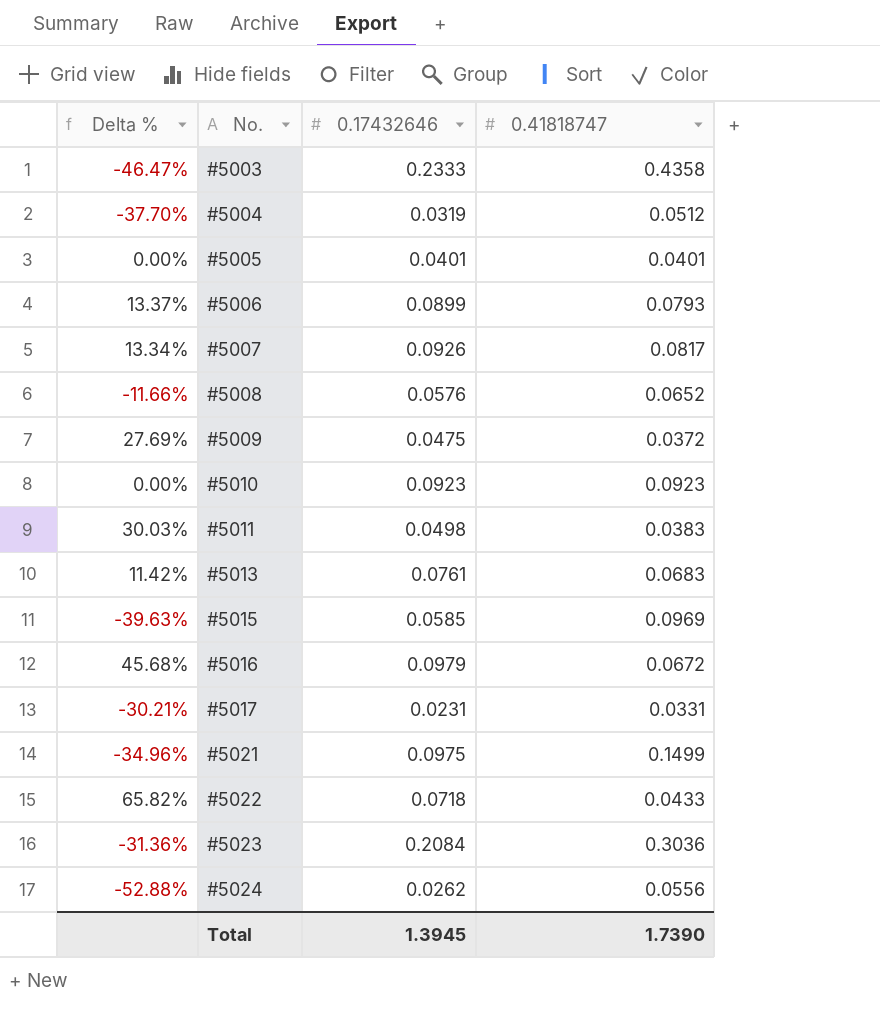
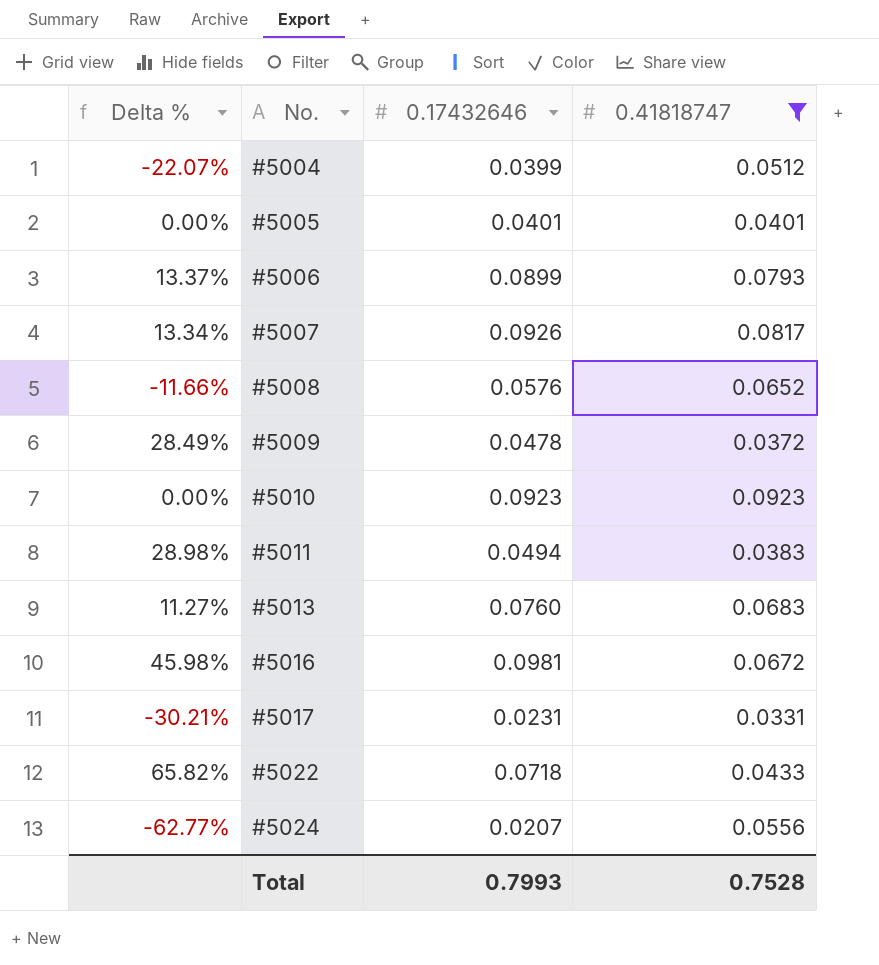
filter: none -> 0.41818747 <= 0.0923
#5004 | Delta %: -37.70% -> -22.07%
#5004 | 0.17432646: 0.0319 -> 0.0399
#5009 | Delta %: 27.69% -> 28.49%
#5009 | 0.17432646: 0.0475 -> 0.0478
#5011 | Delta %: 30.03% -> 28.98%
#5011 | 0.17432646: 0.0498 -> 0.0494
#5013 | Delta %: 11.42% -> 11.27%
#5013 | 0.17432646: 0.0761 -> 0.0760
#5016 | Delta %: 45.68% -> 45.98%
#5016 | 0.17432646: 0.0979 -> 0.0981
#5024 | Delta %: -52.88% -> -62.77%
#5024 | 0.17432646: 0.0262 -> 0.0207
Total | 0.17432646: 1.3945 -> 0.7993
Total | 0.41818747: 1.7390 -> 0.7528

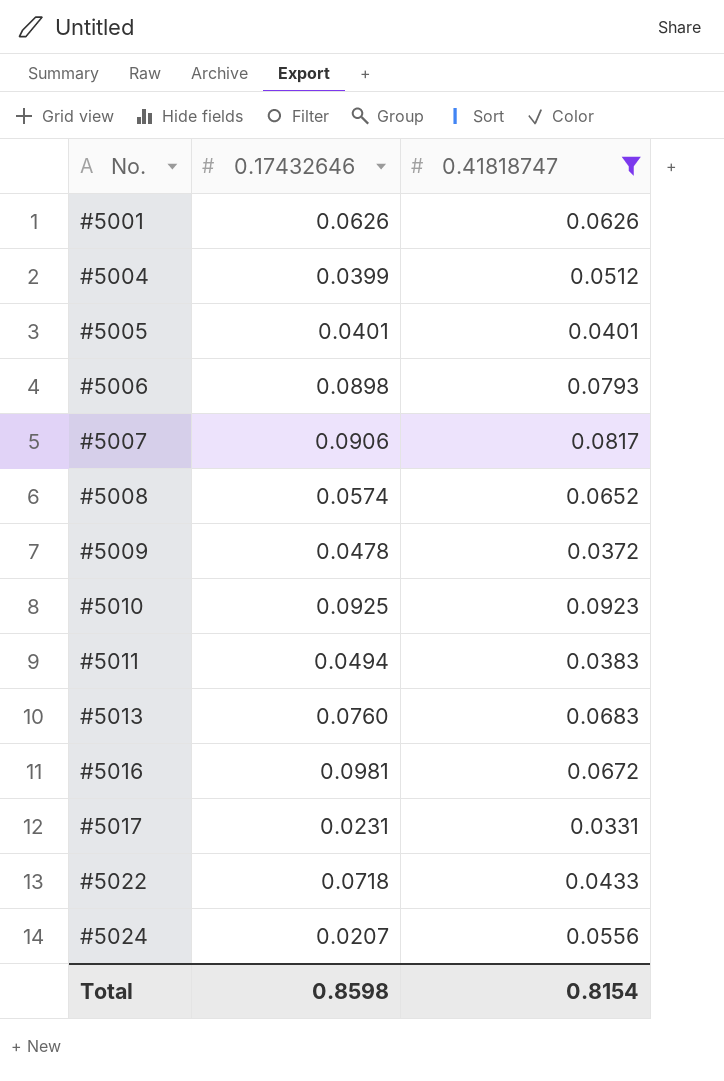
column Delta % | formula: ([0.17432646] - [0.41818747]) / [0.41818747] -> none
row #5001: none -> 0.0626 | 0.0626
#5006 | 0.17432646: 0.0899 -> 0.0898
#5007 | 0.17432646: 0.0926 -> 0.0906
#5008 | 0.17432646: 0.0576 -> 0.0574
#5010 | 0.17432646: 0.0923 -> 0.0925
Total | 0.17432646: 0.7993 -> 0.8598
Total | 0.41818747: 0.7528 -> 0.8154

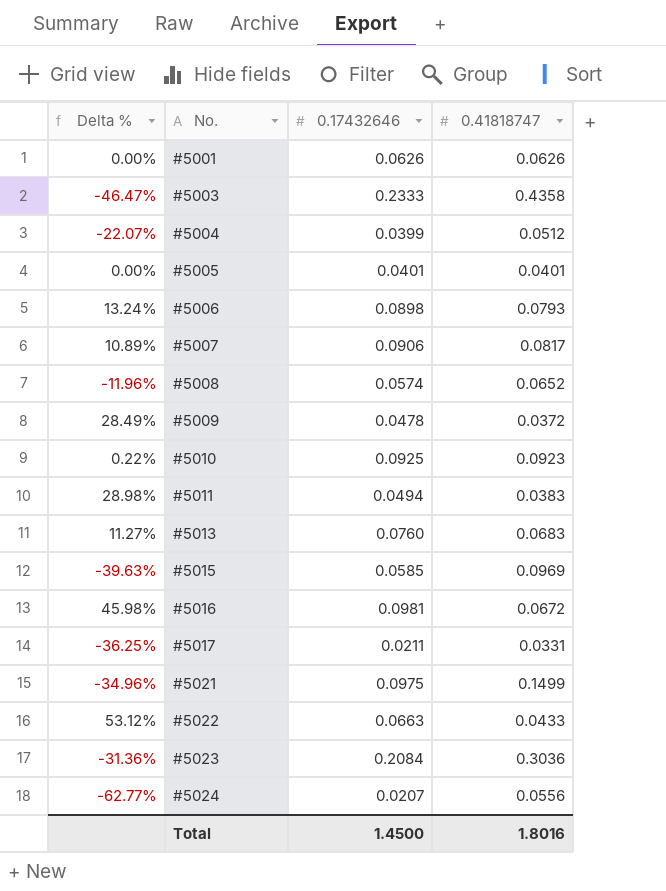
filter: 0.41818747 <= 0.0923 -> none
column Delta % | formula: none -> ([0.17432646] - [0.41818747]) / [0.41818747]
#5017 | 0.17432646: 0.0231 -> 0.0211
#5022 | 0.17432646: 0.0718 -> 0.0663
Total | 0.17432646: 0.8598 -> 1.4500
Total | 0.41818747: 0.8154 -> 1.8016

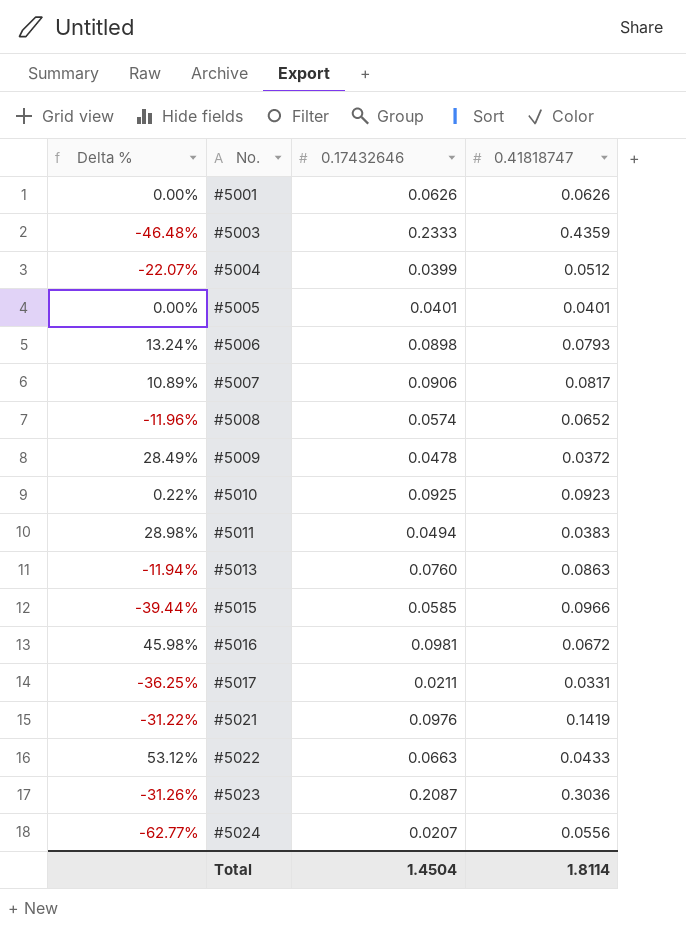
#5003 | Delta %: -46.47% -> -46.48%
#5003 | 0.41818747: 0.4358 -> 0.4359
#5013 | Delta %: 11.27% -> -11.94%
#5013 | 0.41818747: 0.0683 -> 0.0863
#5015 | Delta %: -39.63% -> -39.44%
#5015 | 0.41818747: 0.0969 -> 0.0966
#5021 | Delta %: -34.96% -> -31.22%
#5021 | 0.17432646: 0.0975 -> 0.0976
#5021 | 0.41818747: 0.1499 -> 0.1419
#5023 | Delta %: -31.36% -> -31.26%
#5023 | 0.17432646: 0.2084 -> 0.2087
Total | 0.17432646: 1.4500 -> 1.4504
Total | 0.41818747: 1.8016 -> 1.8114

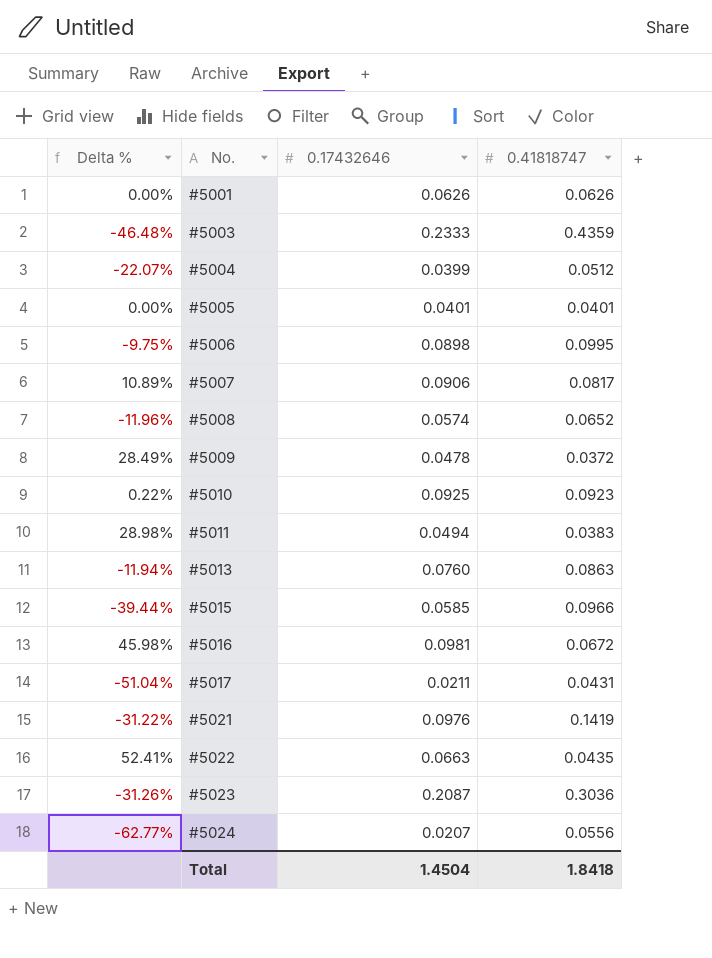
#5006 | Delta %: 13.24% -> -9.75%
#5006 | 0.41818747: 0.0793 -> 0.0995
#5017 | Delta %: -36.25% -> -51.04%
#5017 | 0.41818747: 0.0331 -> 0.0431
#5022 | Delta %: 53.12% -> 52.41%
#5022 | 0.41818747: 0.0433 -> 0.0435
Total | 0.41818747: 1.8114 -> 1.8418

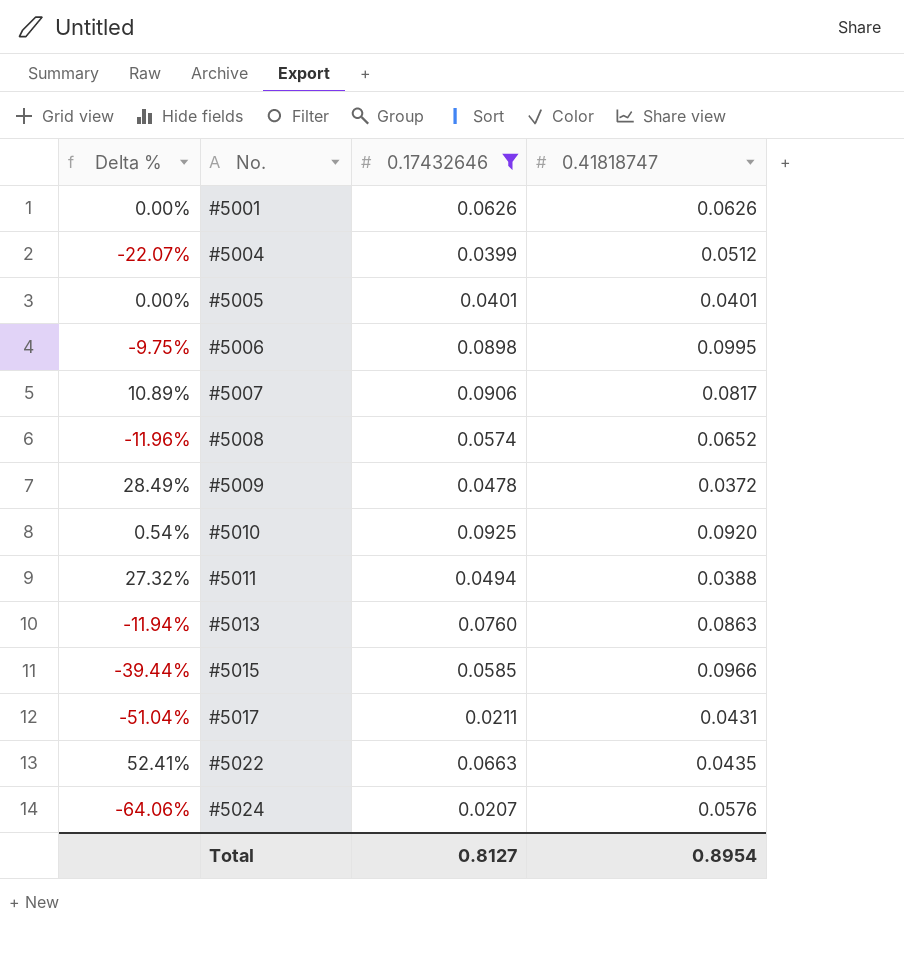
filter: none -> 0.17432646 <= 0.0925
#5010 | Delta %: 0.22% -> 0.54%
#5010 | 0.41818747: 0.0923 -> 0.0920
#5011 | Delta %: 28.98% -> 27.32%
#5011 | 0.41818747: 0.0383 -> 0.0388
#5024 | Delta %: -62.77% -> -64.06%
#5024 | 0.41818747: 0.0556 -> 0.0576
Total | 0.17432646: 1.4504 -> 0.8127
Total | 0.41818747: 1.8418 -> 0.8954

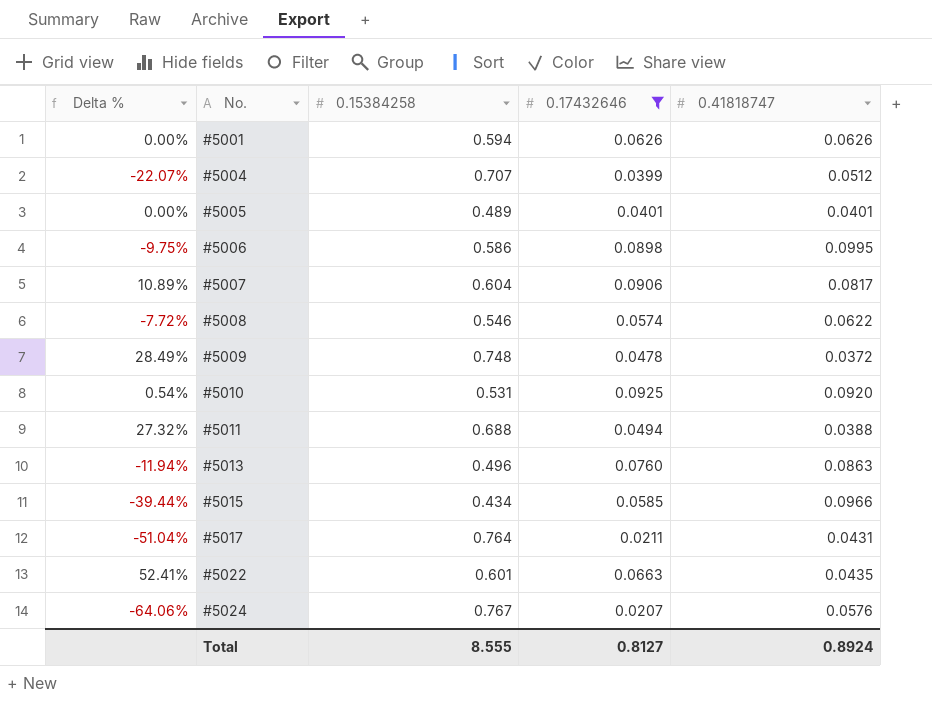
column 0.15384258 | position: none -> 3
#5008 | Delta %: -11.96% -> -7.72%
#5008 | 0.41818747: 0.0652 -> 0.0622
Total | 0.41818747: 0.8954 -> 0.8924

